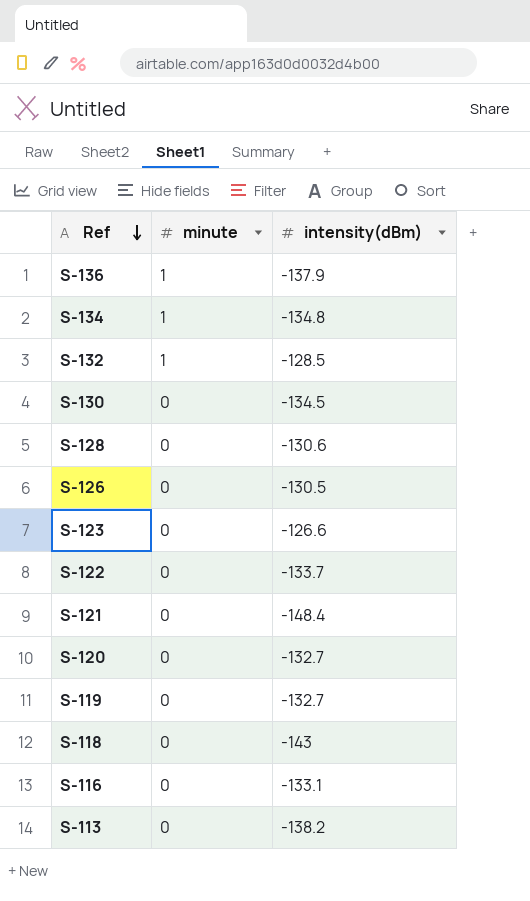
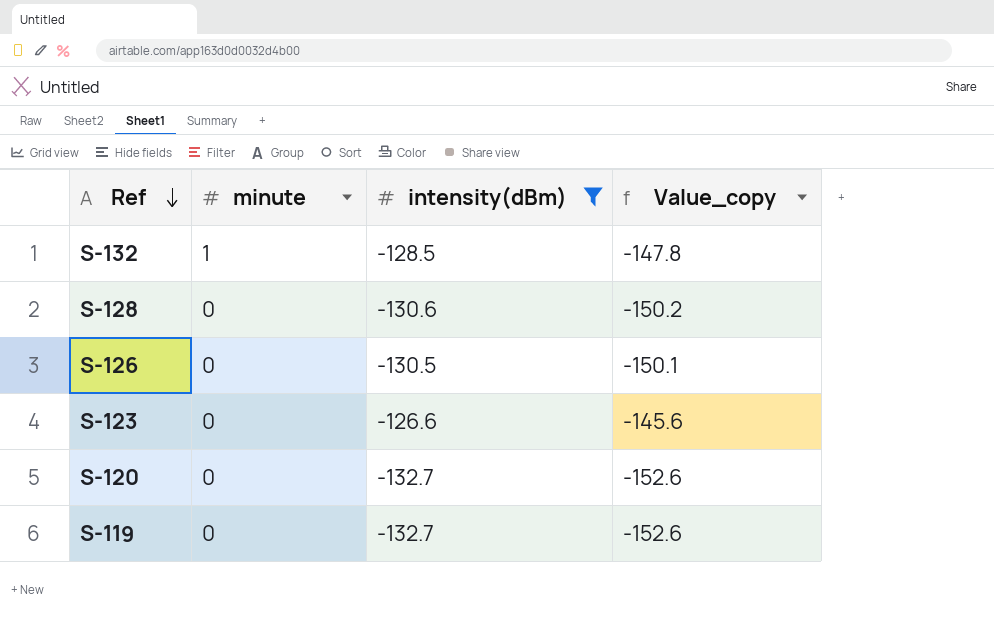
filter: none -> intensity(dBm) >= -132.7
column Value_copy | formula: none -> [intensity(dBm)] * 1.15

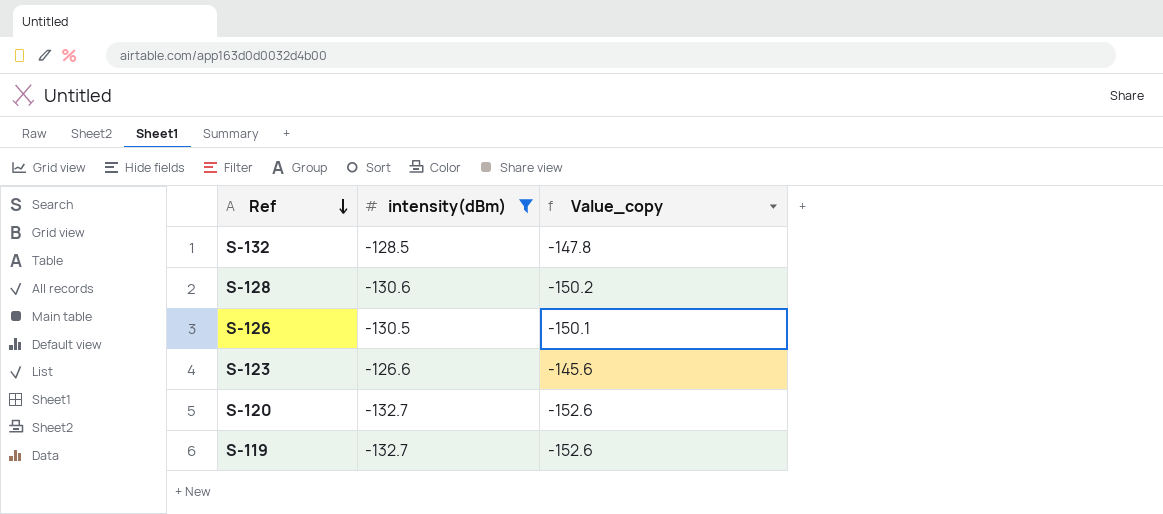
column minute | position: 2 -> none

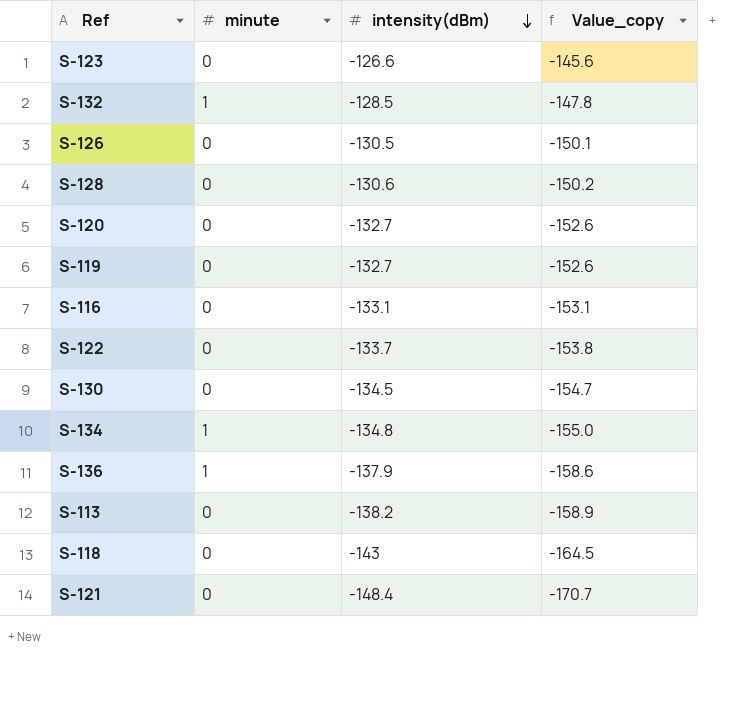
filter: intensity(dBm) >= -132.7 -> none
row order: Ref descending -> intensity(dBm) descending
column minute | position: none -> 2

